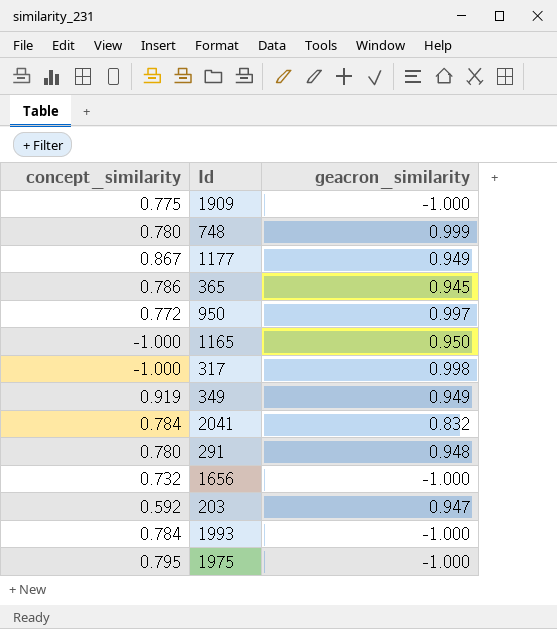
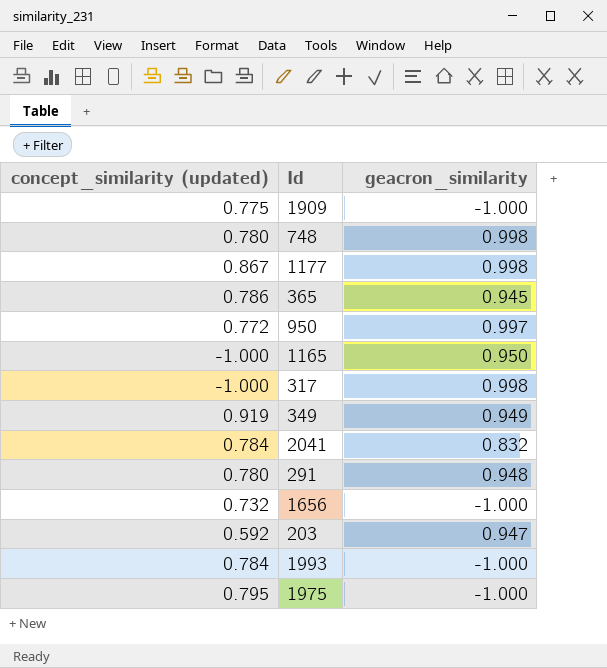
column name: concept_similarity -> concept_similarity (updated)
748 | geacron_similarity: 0.999 -> 0.998
1177 | geacron_similarity: 0.949 -> 0.998

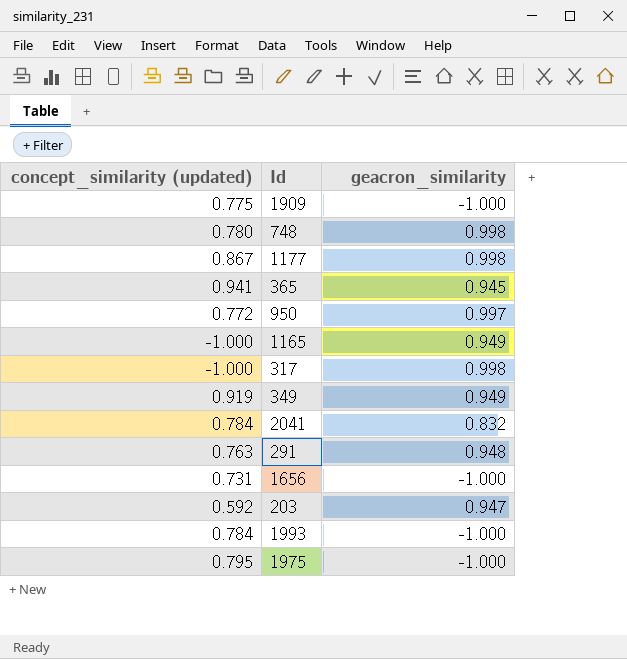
365 | concept_similarity (updated): 0.786 -> 0.941
1165 | geacron_similarity: 0.950 -> 0.949
291 | concept_similarity (updated): 0.780 -> 0.763
1656 | concept_similarity (updated): 0.732 -> 0.731

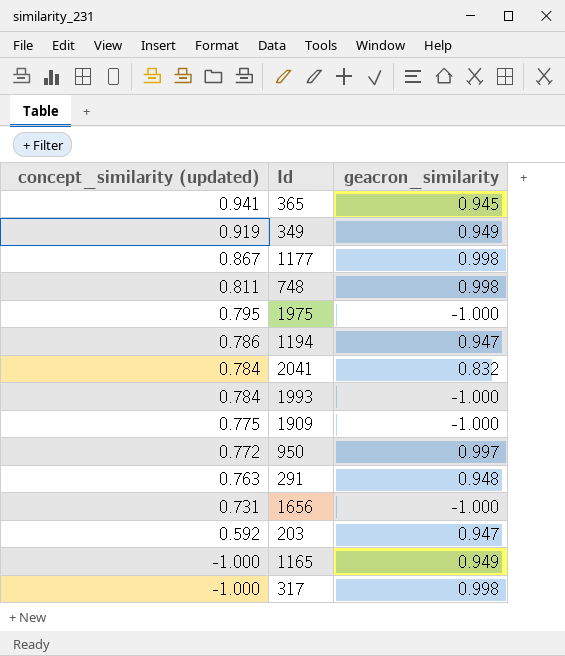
row order: none -> concept_similarity (updated) descending
748 | concept_similarity (updated): 0.780 -> 0.811
row 1194: none -> 0.786 | 0.947

